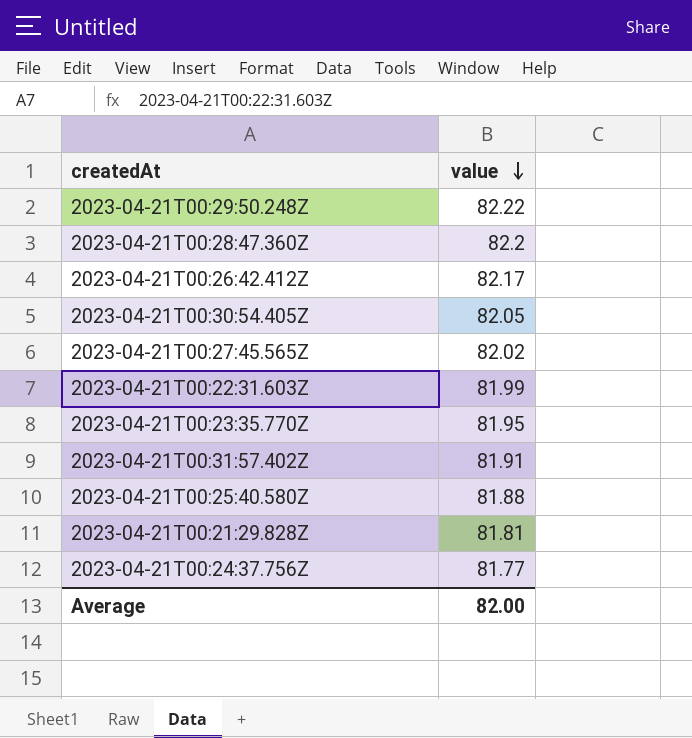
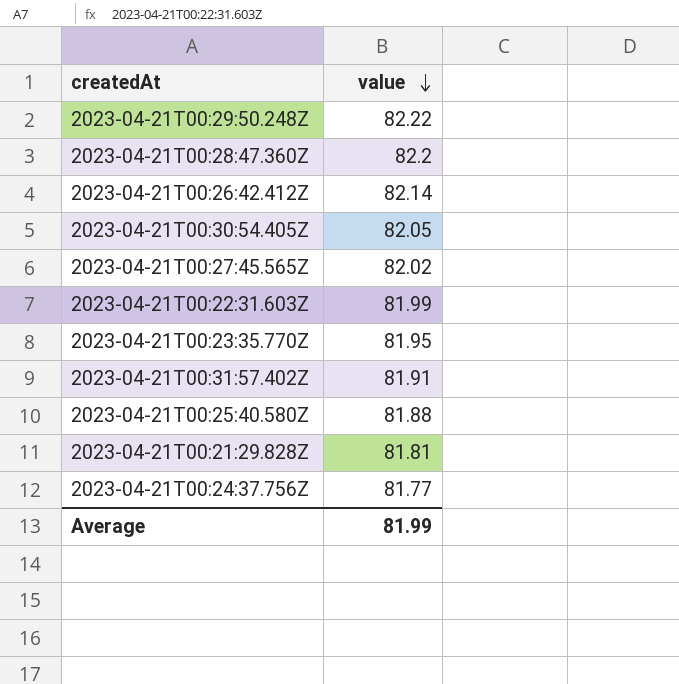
2023-04-21T00:26:42.412Z | value: 82.17 -> 82.14
Average | value: 82.00 -> 81.99

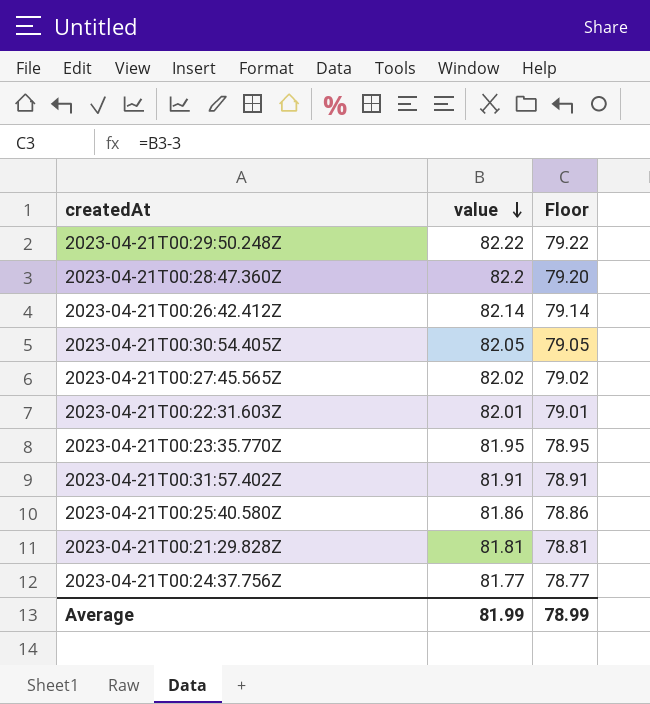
column Floor | formula: none -> [value] - 3
2023-04-21T00:22:31.603Z | value: 81.99 -> 82.01
2023-04-21T00:25:40.580Z | value: 81.88 -> 81.86

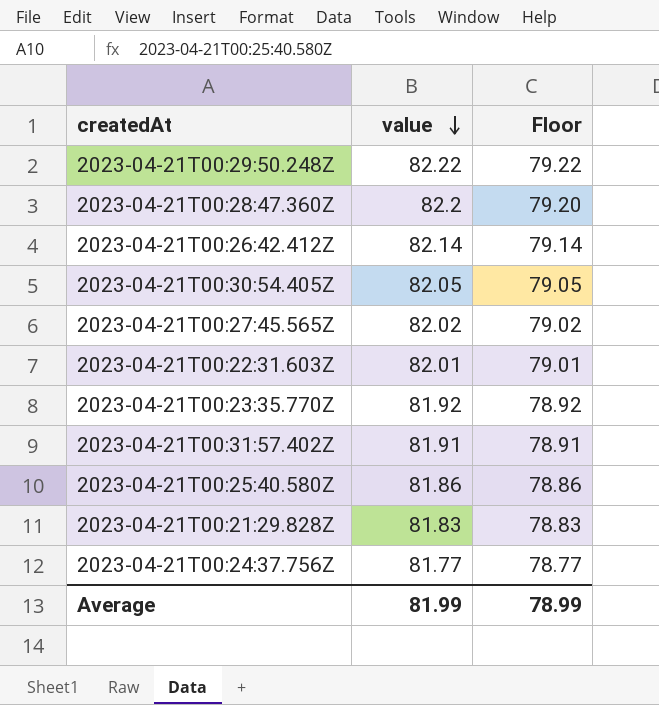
2023-04-21T00:23:35.770Z | value: 81.95 -> 81.92
2023-04-21T00:23:35.770Z | Floor: 78.95 -> 78.92
2023-04-21T00:21:29.828Z | value: 81.81 -> 81.83
2023-04-21T00:21:29.828Z | Floor: 78.81 -> 78.83

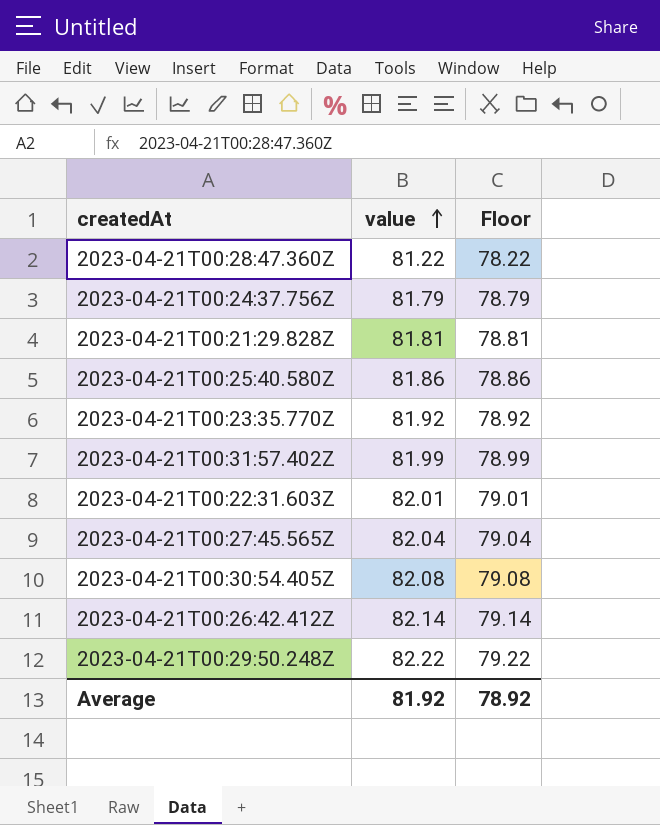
row order: value descending -> value ascending
2023-04-21T00:28:47.360Z | value: 82.2 -> 81.22
2023-04-21T00:28:47.360Z | Floor: 79.20 -> 78.22
2023-04-21T00:24:37.756Z | value: 81.77 -> 81.79
2023-04-21T00:24:37.756Z | Floor: 78.77 -> 78.79
2023-04-21T00:21:29.828Z | value: 81.83 -> 81.81
2023-04-21T00:21:29.828Z | Floor: 78.83 -> 78.81
2023-04-21T00:31:57.402Z | value: 81.91 -> 81.99
2023-04-21T00:31:57.402Z | Floor: 78.91 -> 78.99
2023-04-21T00:27:45.565Z | value: 82.02 -> 82.04
2023-04-21T00:27:45.565Z | Floor: 79.02 -> 79.04
2023-04-21T00:30:54.405Z | value: 82.05 -> 82.08
2023-04-21T00:30:54.405Z | Floor: 79.05 -> 79.08
Average | value: 81.99 -> 81.92
Average | Floor: 78.99 -> 78.92

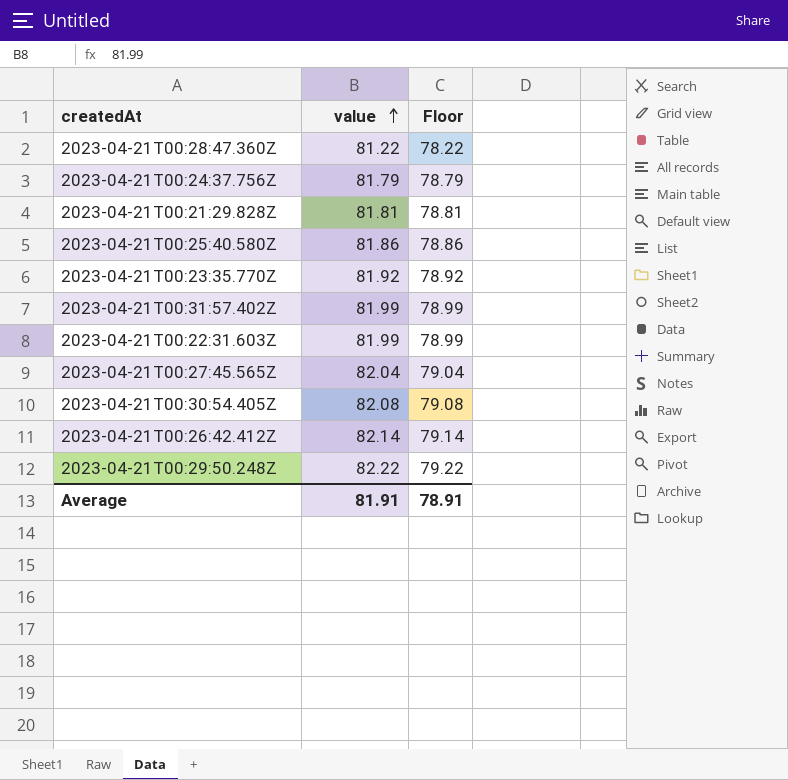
2023-04-21T00:22:31.603Z | value: 82.01 -> 81.99
2023-04-21T00:22:31.603Z | Floor: 79.01 -> 78.99
Average | value: 81.92 -> 81.91
Average | Floor: 78.92 -> 78.91

